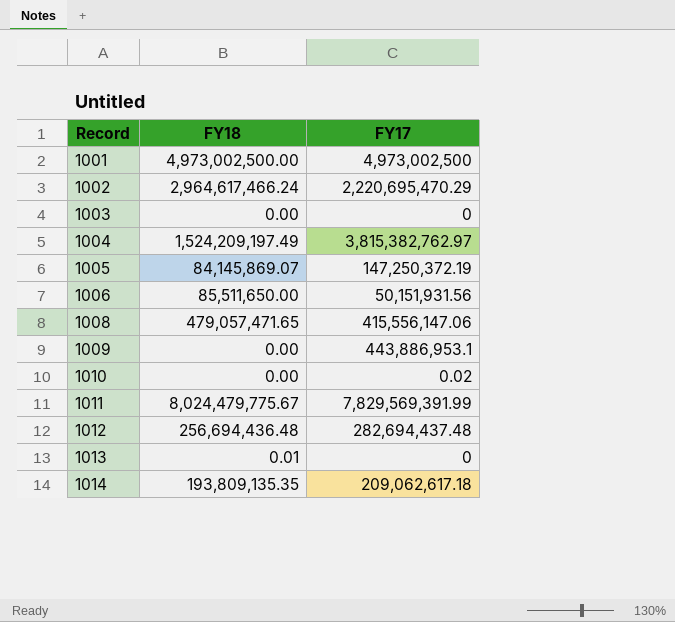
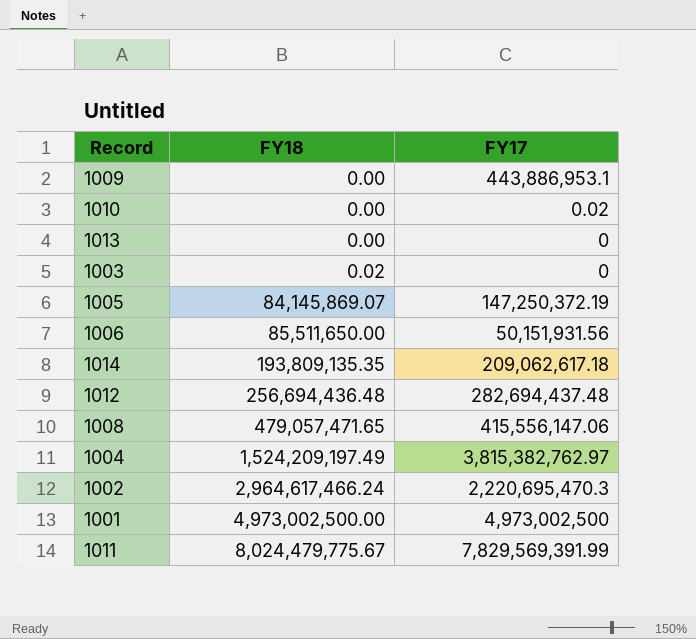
row order: Record ascending -> FY18 ascending
1013 | FY18: 0.01 -> 0.00
1003 | FY18: 0.00 -> 0.02
1002 | FY17: 2,220,695,470.29 -> 2,220,695,470.3

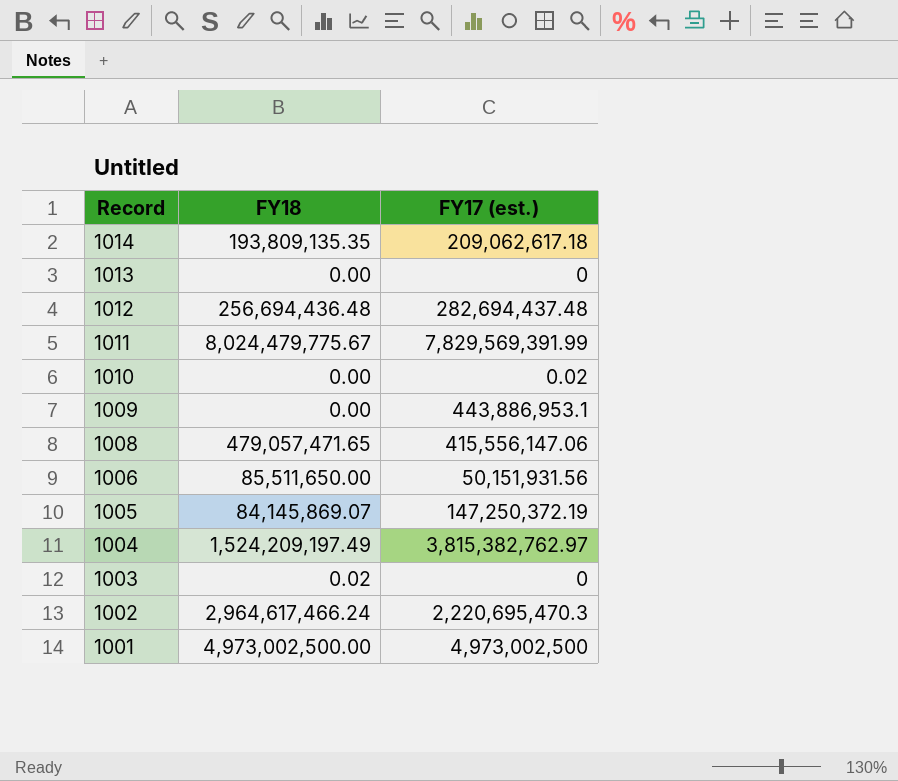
row order: FY18 ascending -> Record descending
column name: FY17 -> FY17 (est.)

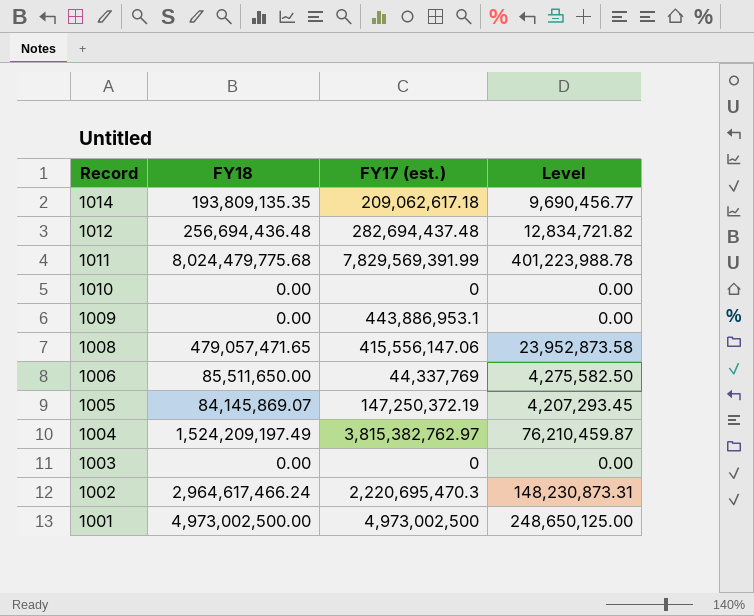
column Level | formula: none -> [FY18] * 0.05
row 1013: 0.00 | 0 -> none
1011 | FY18: 8,024,479,775.67 -> 8,024,479,775.68
1010 | FY17 (est.): 0.02 -> 0
1006 | FY17 (est.): 50,151,931.56 -> 44,337,769
1003 | FY18: 0.02 -> 0.00

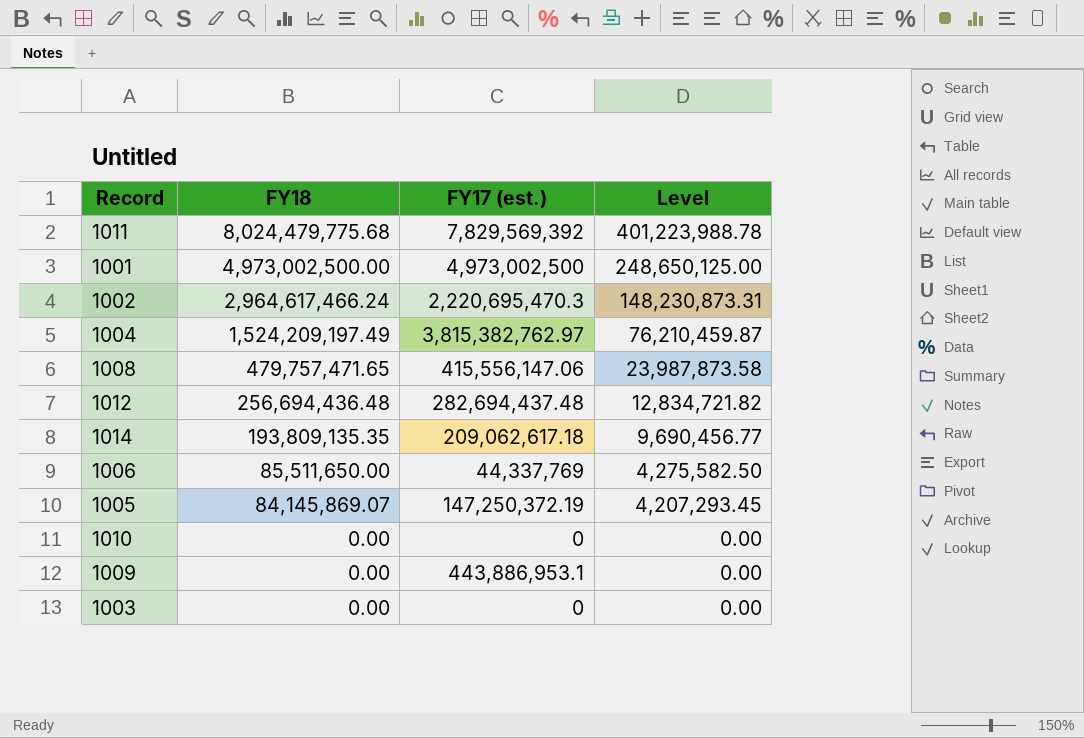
row order: Record descending -> FY18 descending
1011 | FY17 (est.): 7,829,569,391.99 -> 7,829,569,392
1008 | FY18: 479,057,471.65 -> 479,757,471.65
1008 | Level: 23,952,873.58 -> 23,987,873.58

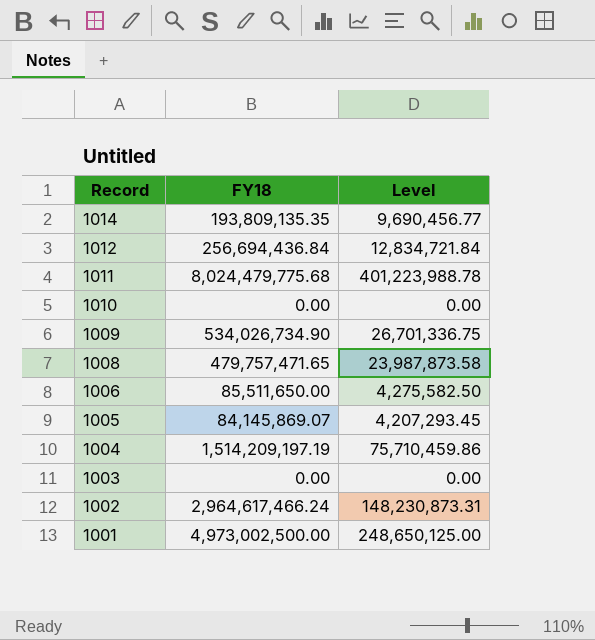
row order: FY18 descending -> Record descending
column FY17 (est.) | position: 3 -> none
1012 | FY18: 256,694,436.48 -> 256,694,436.84
1012 | Level: 12,834,721.82 -> 12,834,721.84
1009 | FY18: 0.00 -> 534,026,734.90
1009 | Level: 0.00 -> 26,701,336.75
1004 | FY18: 1,524,209,197.49 -> 1,514,209,197.19
1004 | Level: 76,210,459.87 -> 75,710,459.86

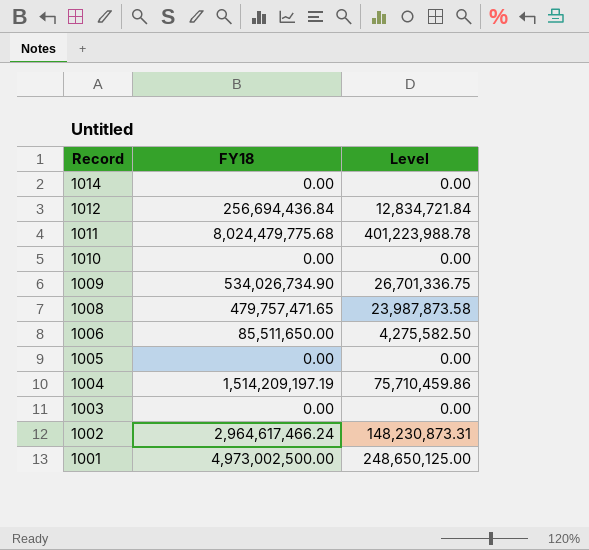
1014 | FY18: 193,809,135.35 -> 0.00
1014 | Level: 9,690,456.77 -> 0.00
1005 | FY18: 84,145,869.07 -> 0.00
1005 | Level: 4,207,293.45 -> 0.00

